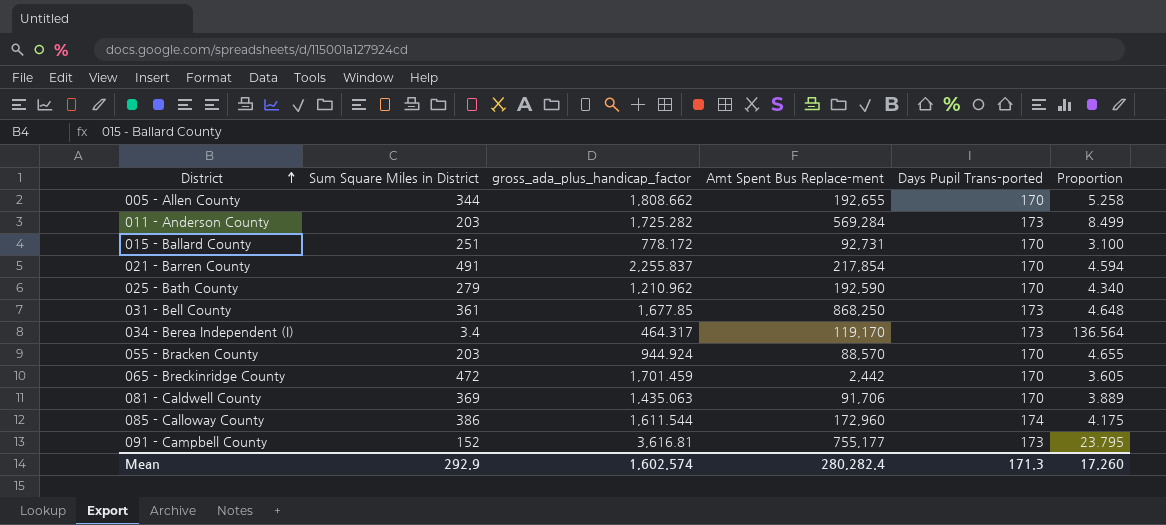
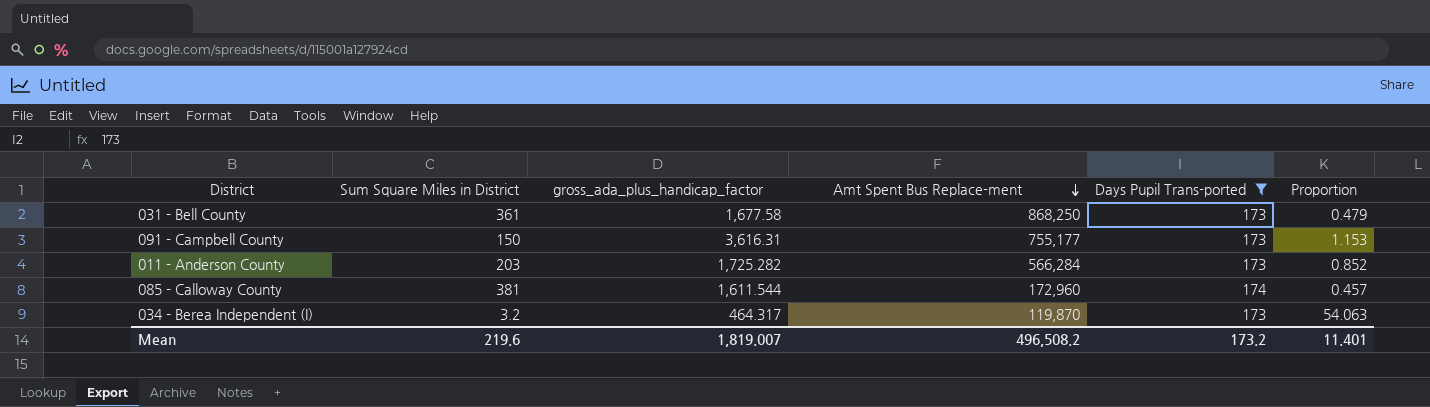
filter: none -> Days Pupil Trans-ported != 170
row order: District ascending -> Amt Spent Bus Replace-ment descending
column Proportion | formula: [gross_ada_plus_handicap_factor] / [Sum Square Miles in District] -> [Days Pupil Trans-ported] / [Sum Square Miles in District]
031 - Bell County | gross_ada_plus_handicap_factor: 1,677.85 -> 1,677.58
091 - Campbell County | Sum Square Miles in District: 152 -> 150
091 - Campbell County | gross_ada_plus_handicap_factor: 3,616.81 -> 3,616.31
011 - Anderson County | Amt Spent Bus Replace-ment: 569,284 -> 566,284
085 - Calloway County | Sum Square Miles in District: 386 -> 381
034 - Berea Independent (I) | Sum Square Miles in District: 3.4 -> 3.2
034 - Berea Independent (I) | Amt Spent Bus Replace-ment: 119,170 -> 119,870
Mean | Sum Square Miles in District: 292.9 -> 219.6
Mean | gross_ada_plus_handicap_factor: 1,602.574 -> 1,819.007
Mean | Amt Spent Bus Replace-ment: 280,282.4 -> 496,508.2
Mean | Days Pupil Trans-ported: 171.3 -> 173.2
Mean | Proportion: 17.260 -> 11.401

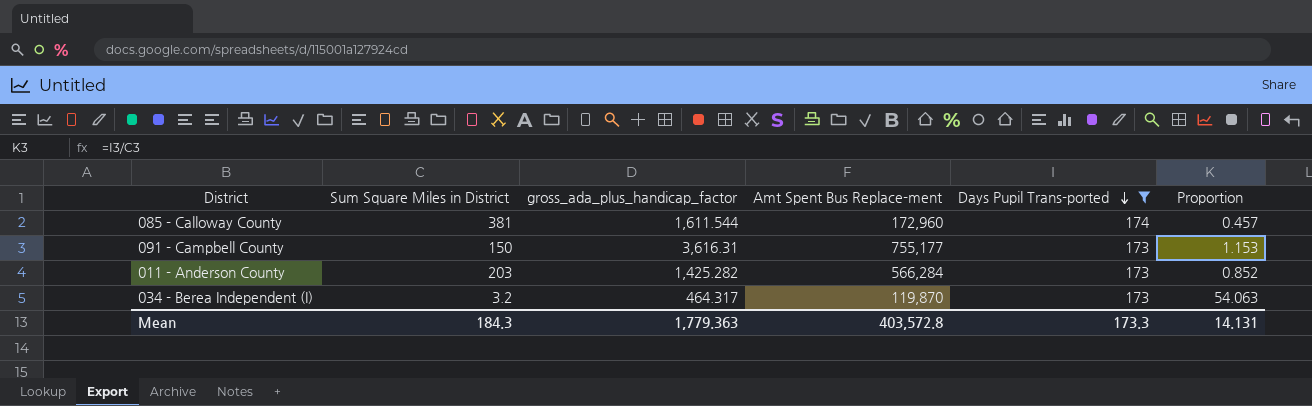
row order: Amt Spent Bus Replace-ment descending -> Days Pupil Trans-ported descending
row 031 - Bell County: 361 | 1,677.58 | 868,250 | 173 | 0.479 -> none
011 - Anderson County | gross_ada_plus_handicap_factor: 1,725.282 -> 1,425.282
Mean | Sum Square Miles in District: 219.6 -> 184.3
Mean | gross_ada_plus_handicap_factor: 1,819.007 -> 1,779.363
Mean | Amt Spent Bus Replace-ment: 496,508.2 -> 403,572.8
Mean | Days Pupil Trans-ported: 173.2 -> 173.3
Mean | Proportion: 11.401 -> 14.131

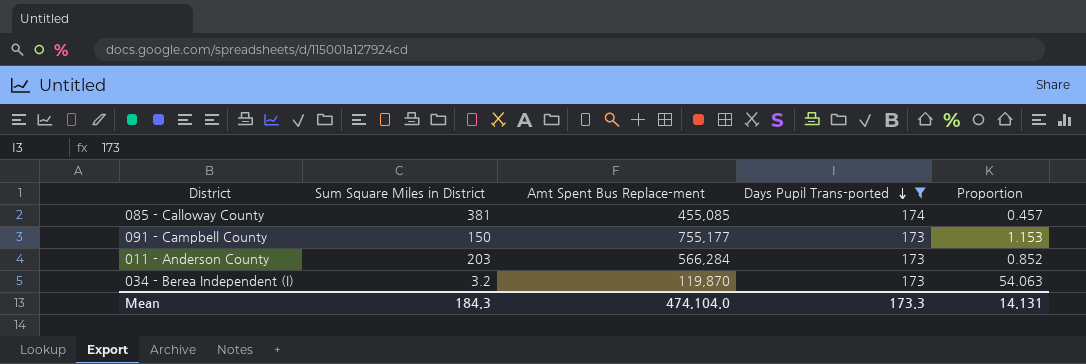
column gross_ada_plus_handicap_factor | position: 3 -> none
085 - Calloway County | Amt Spent Bus Replace-ment: 172,960 -> 455,085
Mean | Amt Spent Bus Replace-ment: 403,572.8 -> 474,104.0

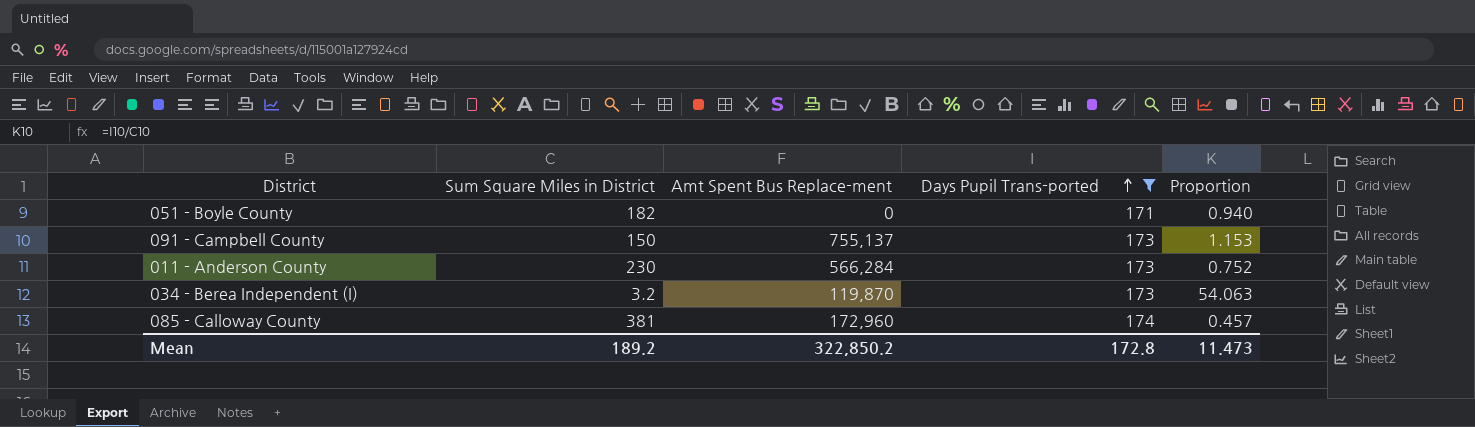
row order: Days Pupil Trans-ported descending -> Days Pupil Trans-ported ascending
row 051 - Boyle County: none -> 182 | 0 | 171 | 0.940
091 - Campbell County | Amt Spent Bus Replace-ment: 755,177 -> 755,137
011 - Anderson County | Sum Square Miles in District: 203 -> 230
011 - Anderson County | Proportion: 0.852 -> 0.752
085 - Calloway County | Amt Spent Bus Replace-ment: 455,085 -> 172,960
Mean | Sum Square Miles in District: 184.3 -> 189.2
Mean | Amt Spent Bus Replace-ment: 474,104.0 -> 322,850.2
Mean | Days Pupil Trans-ported: 173.3 -> 172.8
Mean | Proportion: 14.131 -> 11.473

